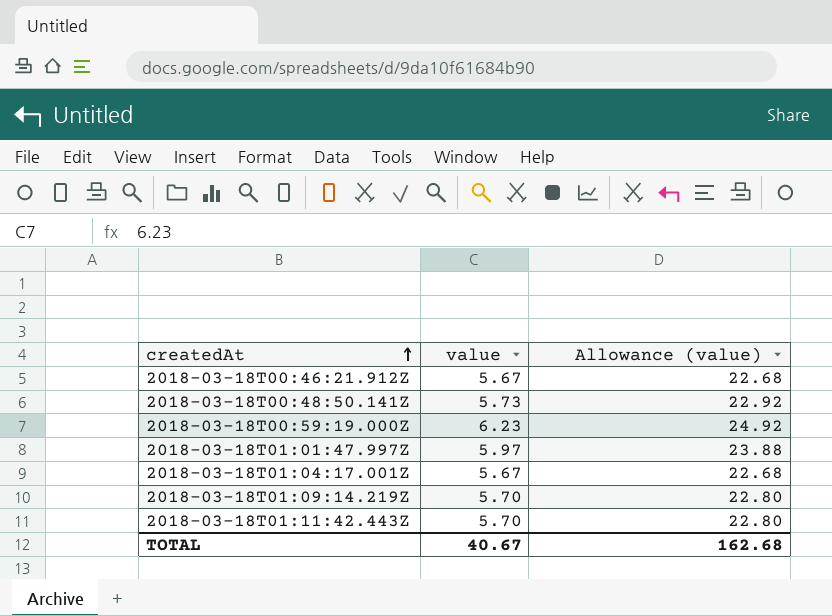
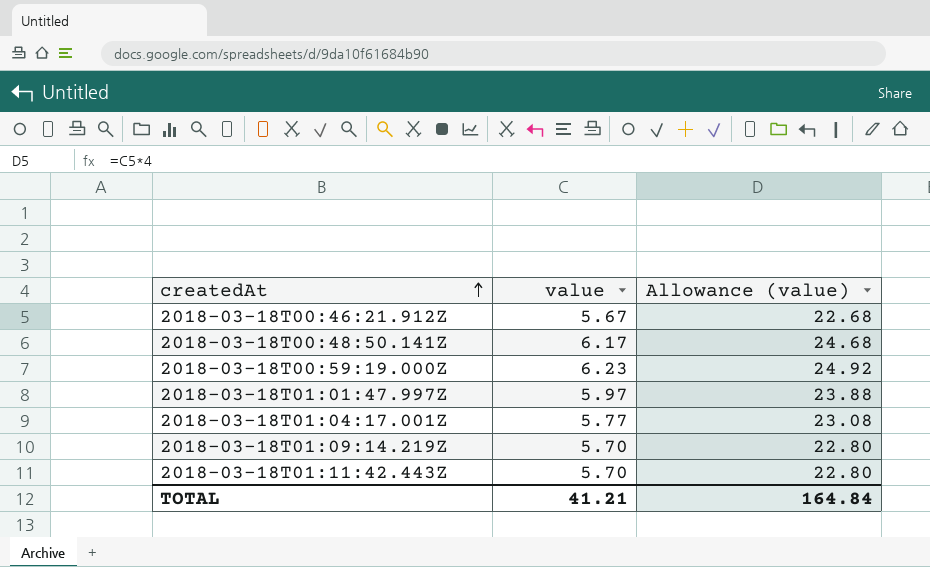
2018-03-18T00:48:50.141Z | value: 5.73 -> 6.17
2018-03-18T00:48:50.141Z | Allowance (value): 22.92 -> 24.68
2018-03-18T01:04:17.001Z | value: 5.67 -> 5.77
2018-03-18T01:04:17.001Z | Allowance (value): 22.68 -> 23.08
TOTAL | value: 40.67 -> 41.21
TOTAL | Allowance (value): 162.68 -> 164.84

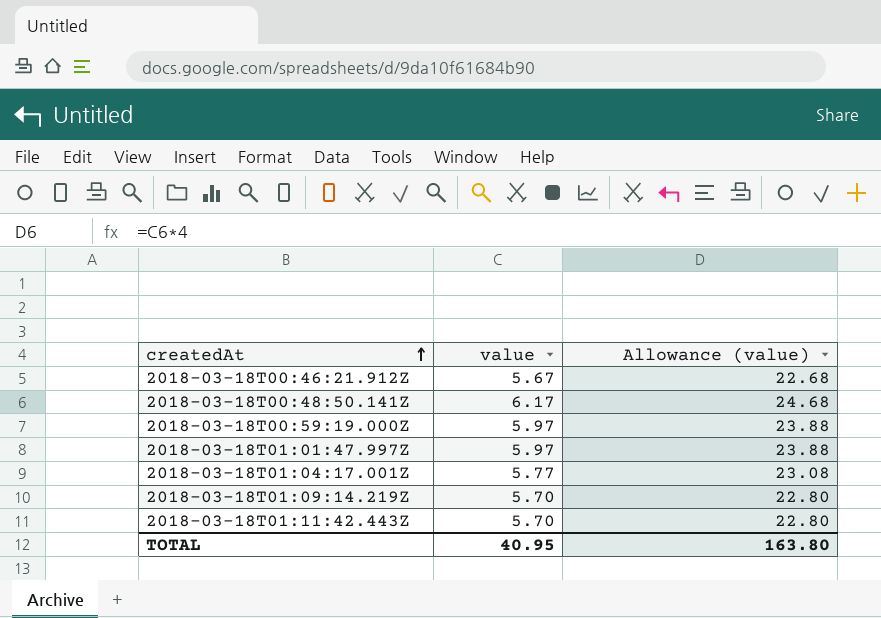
2018-03-18T00:59:19.000Z | value: 6.23 -> 5.97
2018-03-18T00:59:19.000Z | Allowance (value): 24.92 -> 23.88
TOTAL | value: 41.21 -> 40.95
TOTAL | Allowance (value): 164.84 -> 163.80

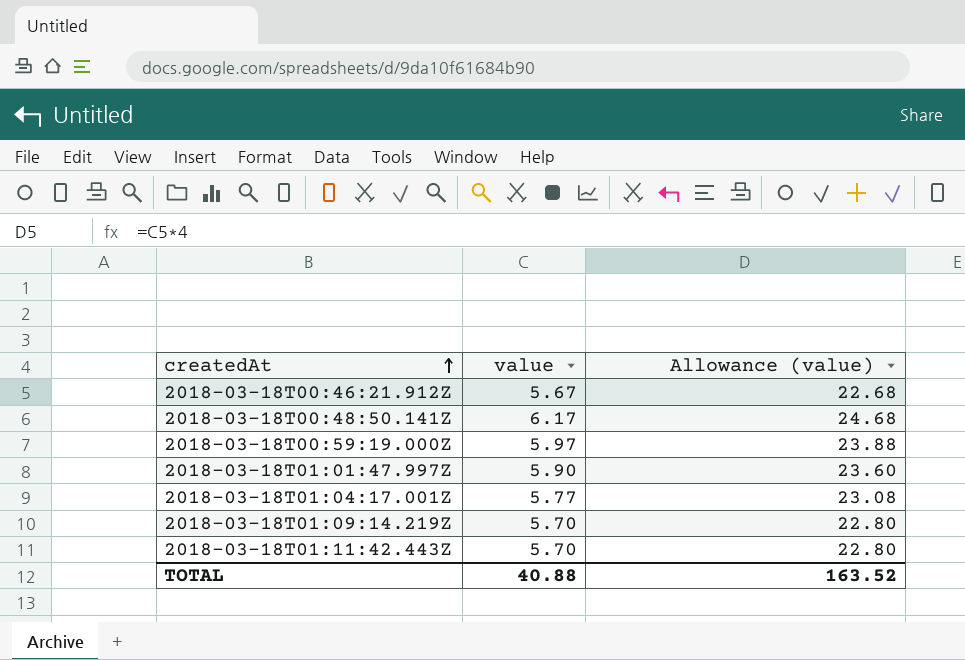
2018-03-18T01:01:47.997Z | value: 5.97 -> 5.90
2018-03-18T01:01:47.997Z | Allowance (value): 23.88 -> 23.60
TOTAL | value: 40.95 -> 40.88
TOTAL | Allowance (value): 163.80 -> 163.52

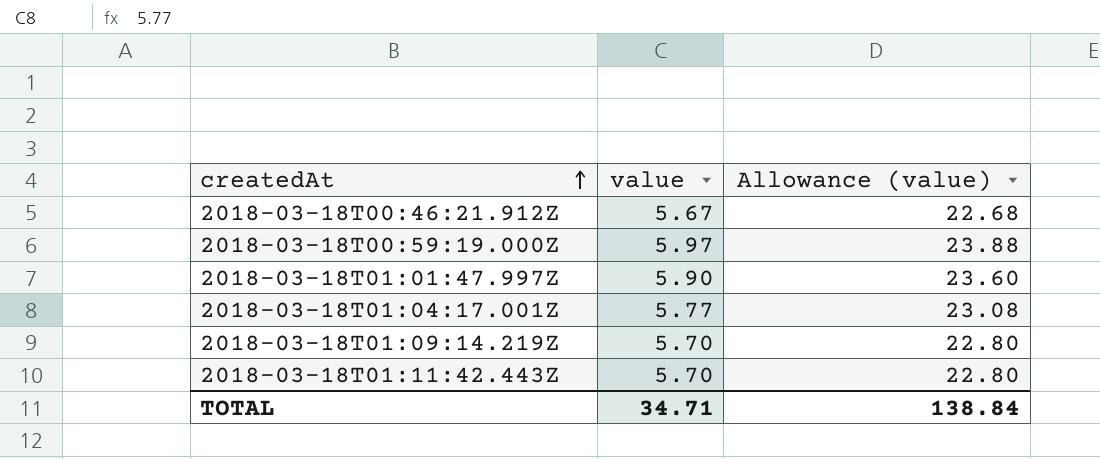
row 2018-03-18T00:48:50.141Z: 6.17 | 24.68 -> none
TOTAL | value: 40.88 -> 34.71
TOTAL | Allowance (value): 163.52 -> 138.84

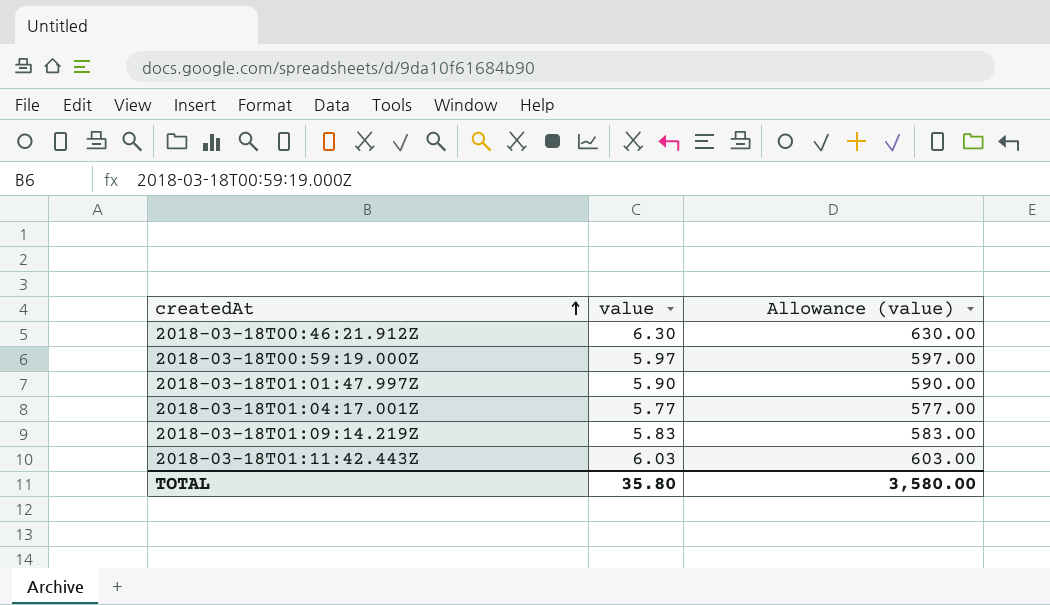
column Allowance (value) | formula: [value] * 4 -> [value] * 100
2018-03-18T00:46:21.912Z | value: 5.67 -> 6.30
2018-03-18T01:09:14.219Z | value: 5.70 -> 5.83
2018-03-18T01:11:42.443Z | value: 5.70 -> 6.03
TOTAL | value: 34.71 -> 35.80
TOTAL | Allowance (value): 138.84 -> 3,580.00

